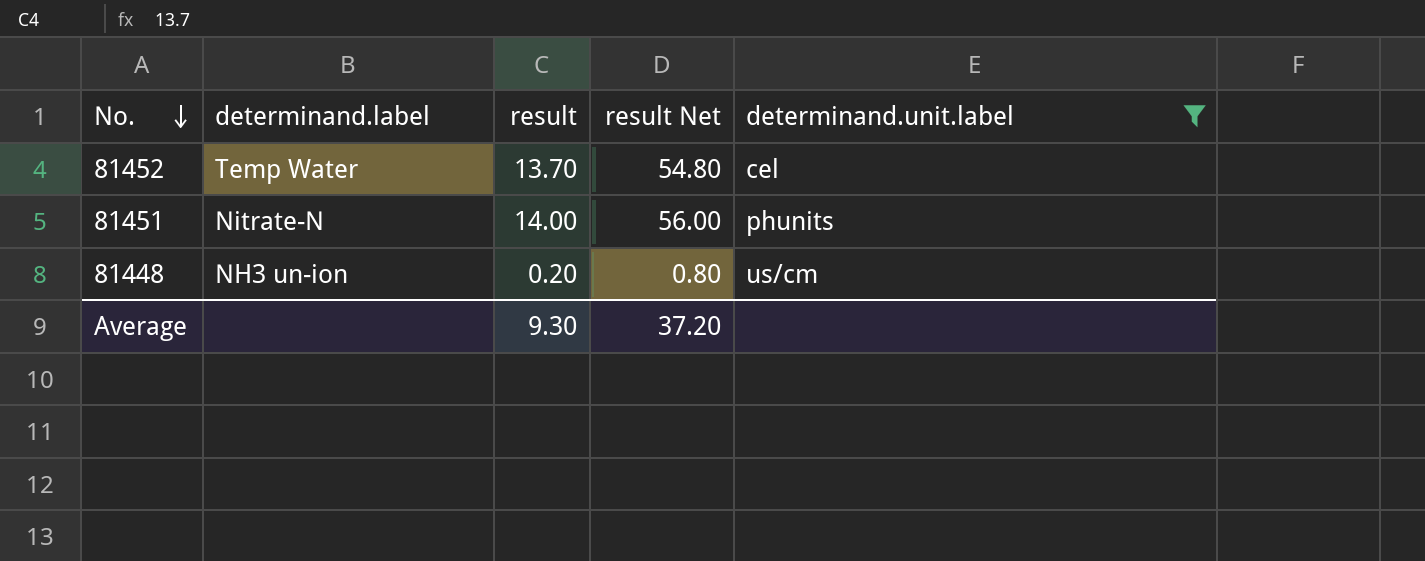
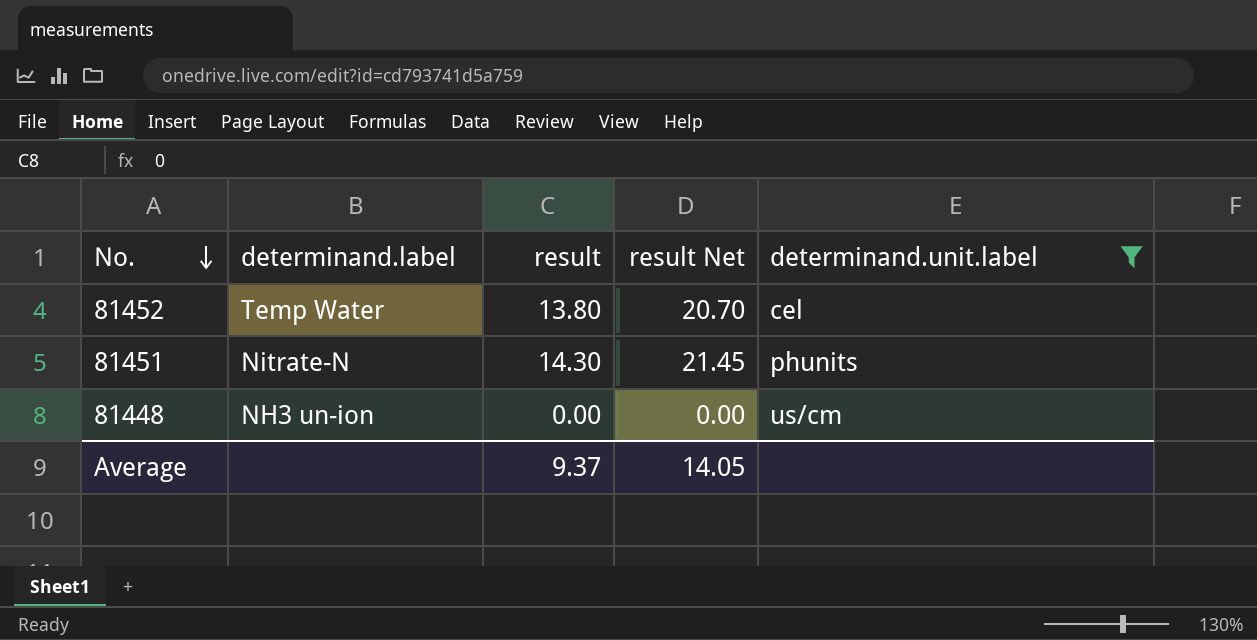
column result Net | formula: [result] * 4 -> [result] * 1.5
81452 | result: 13.70 -> 13.80
81451 | result: 14.00 -> 14.30
81448 | result: 0.20 -> 0.00
Average | result: 9.30 -> 9.37
Average | result Net: 37.20 -> 14.05

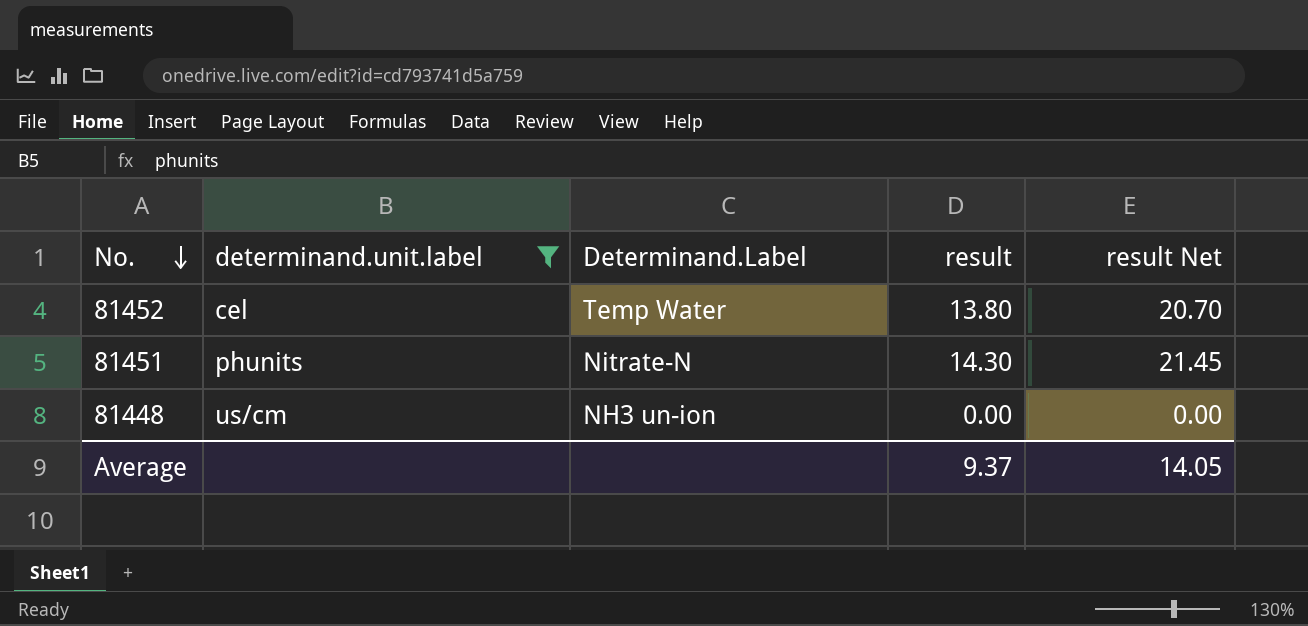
column determinand.unit.label | position: 5 -> 2
column name: determinand.label -> Determinand.Label

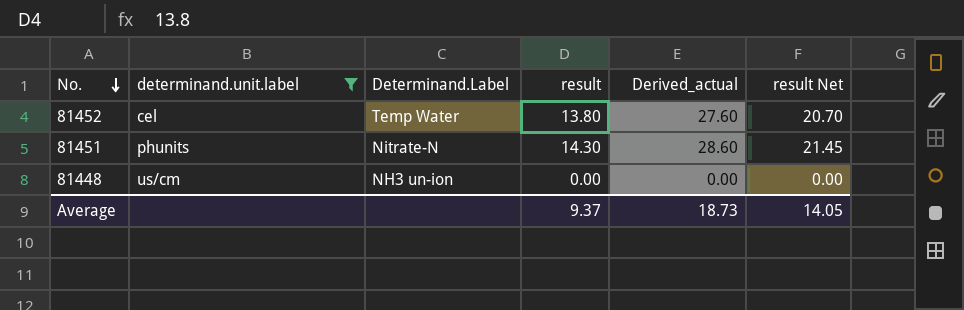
column Derived_actual | formula: none -> [result] * 2

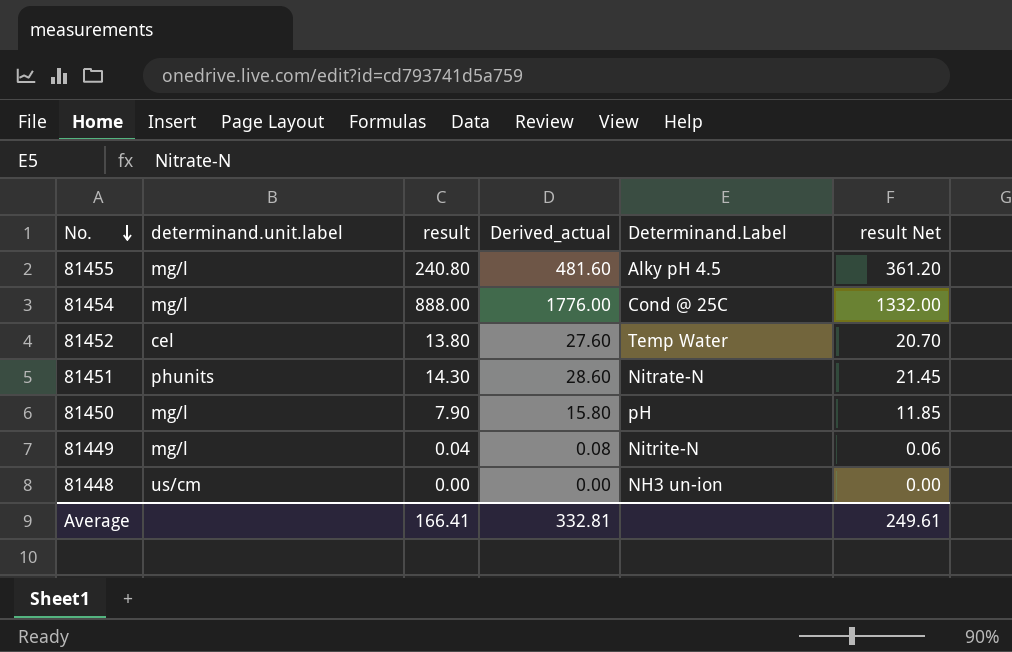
filter: determinand.unit.label != mg/l -> none
column Determinand.Label | position: 3 -> 5
Average | result: 9.37 -> 166.41
Average | Derived_actual: 18.73 -> 332.81
Average | result Net: 14.05 -> 249.61

